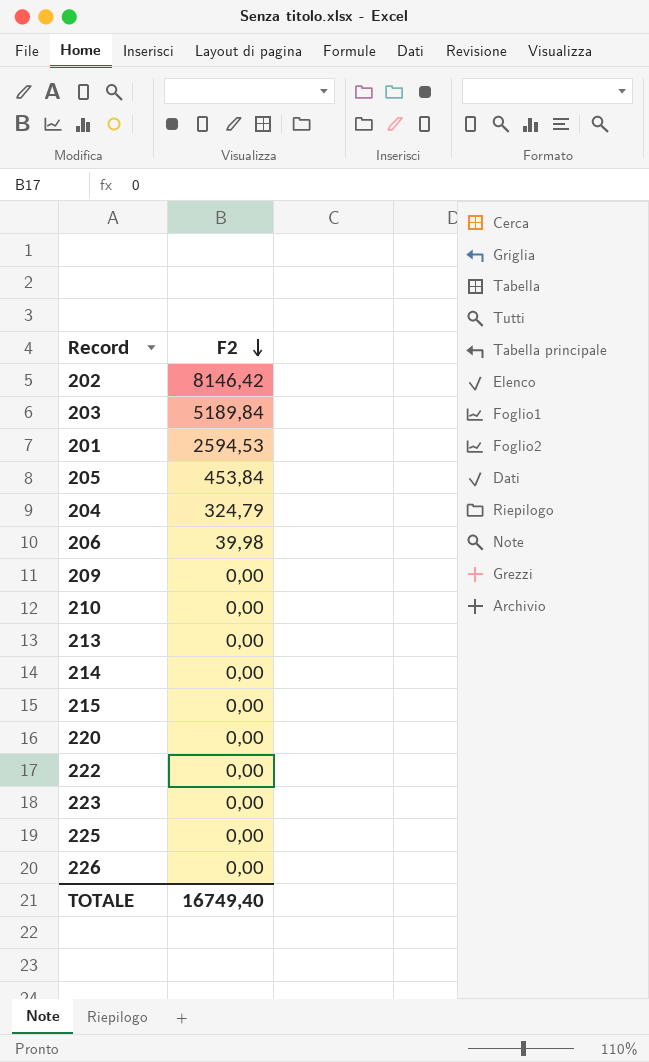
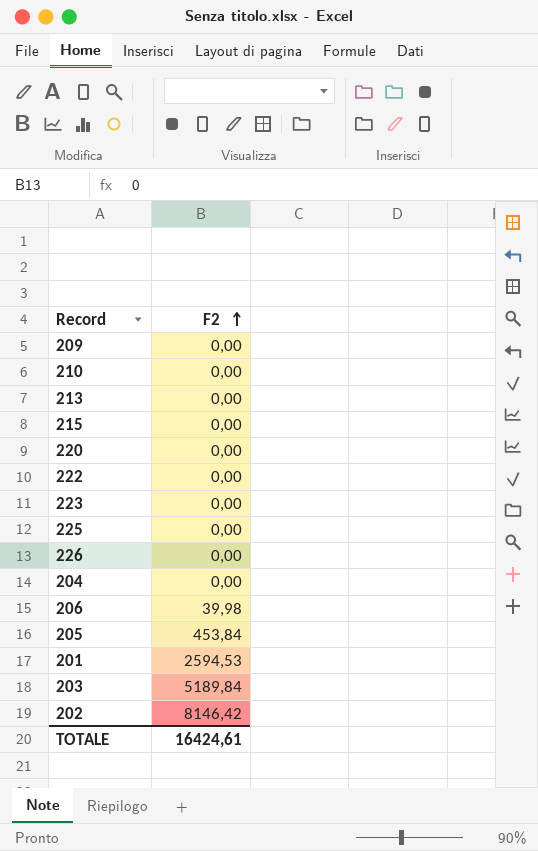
row order: F2 descending -> F2 ascending
row 214: 0,00 -> none
204 | F2: 324,79 -> 0,00
TOTALE | F2: 16749,40 -> 16424,61

